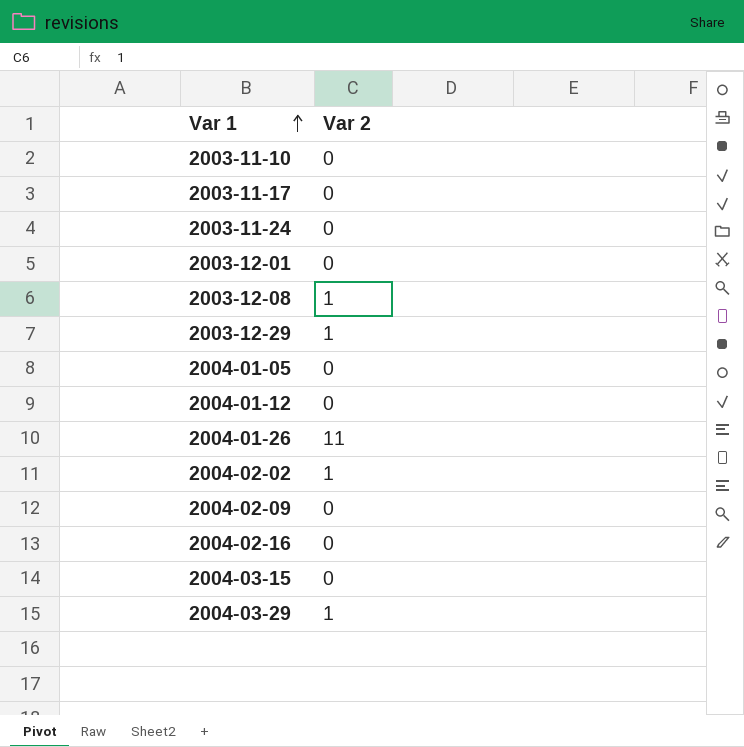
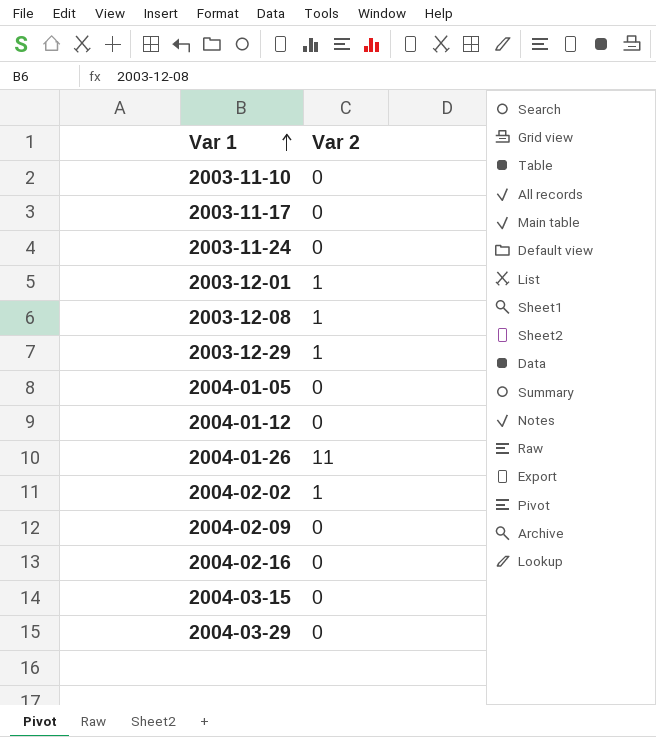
2003-12-01 | Var 2: 0 -> 1
2004-03-29 | Var 2: 1 -> 0

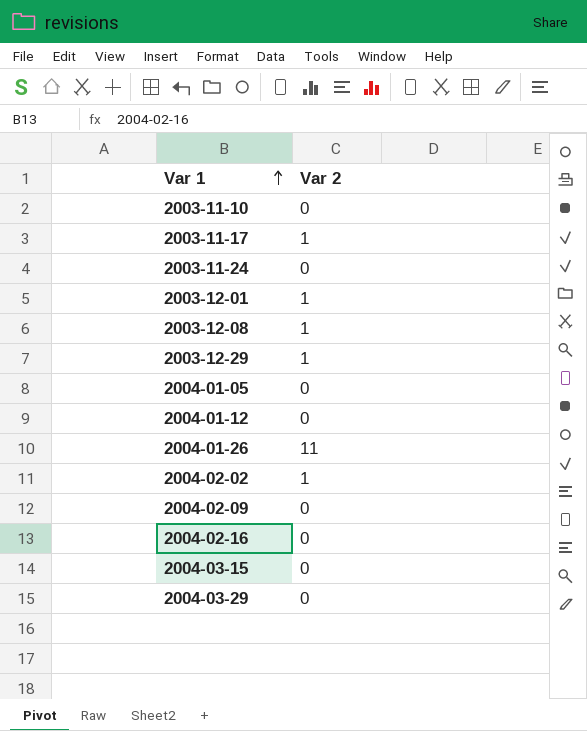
2003-11-17 | Var 2: 0 -> 1

